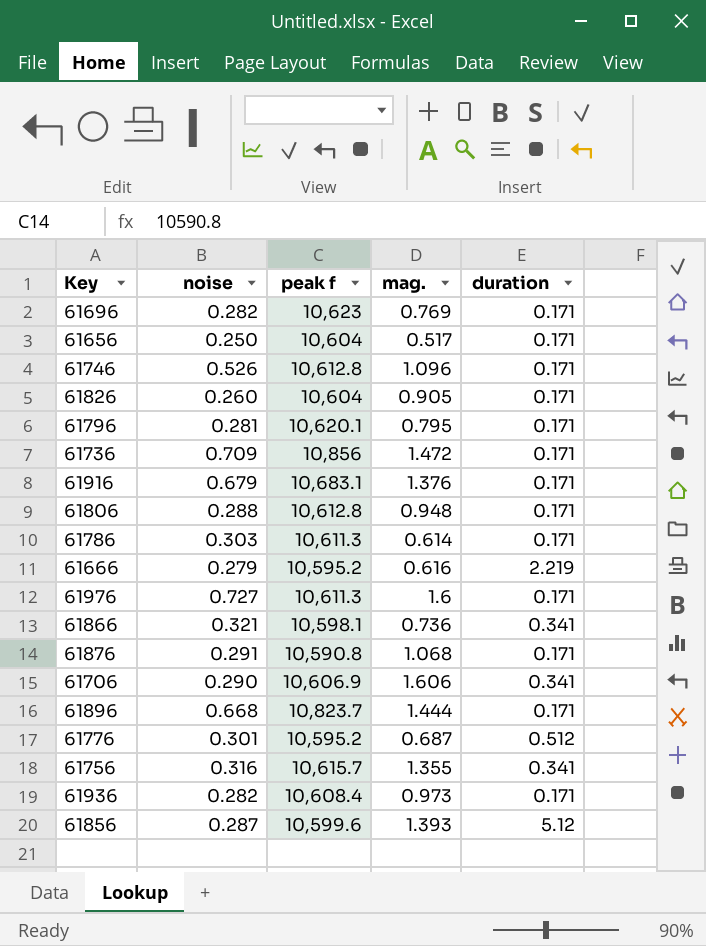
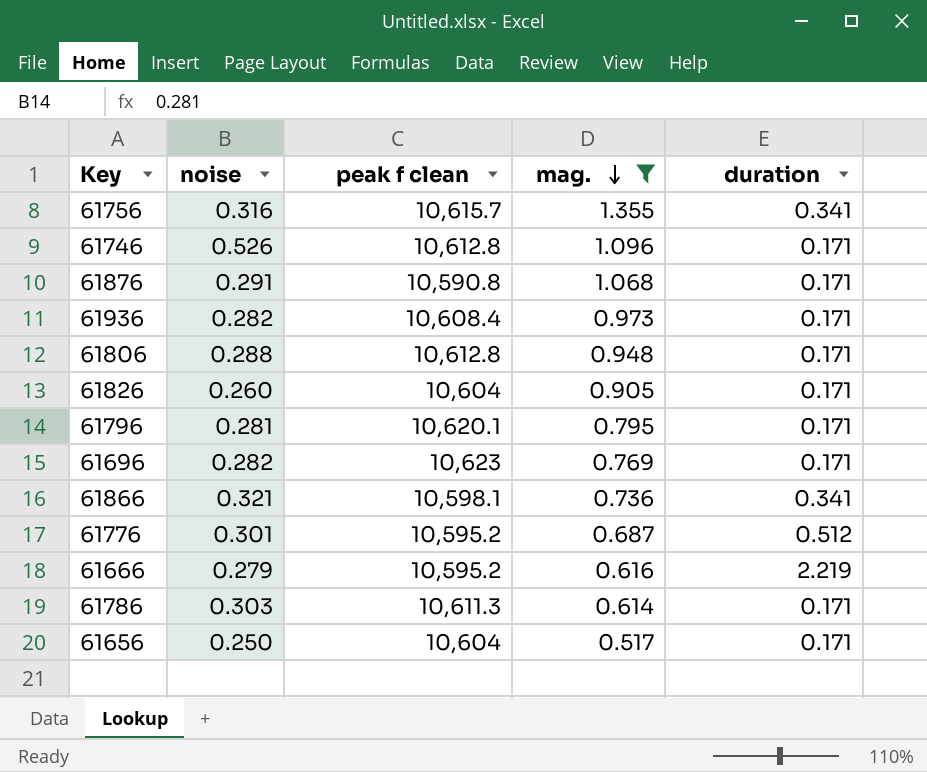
filter: none -> mag. <= 1.355
row order: none -> mag. descending
column name: peak f -> peak f clean

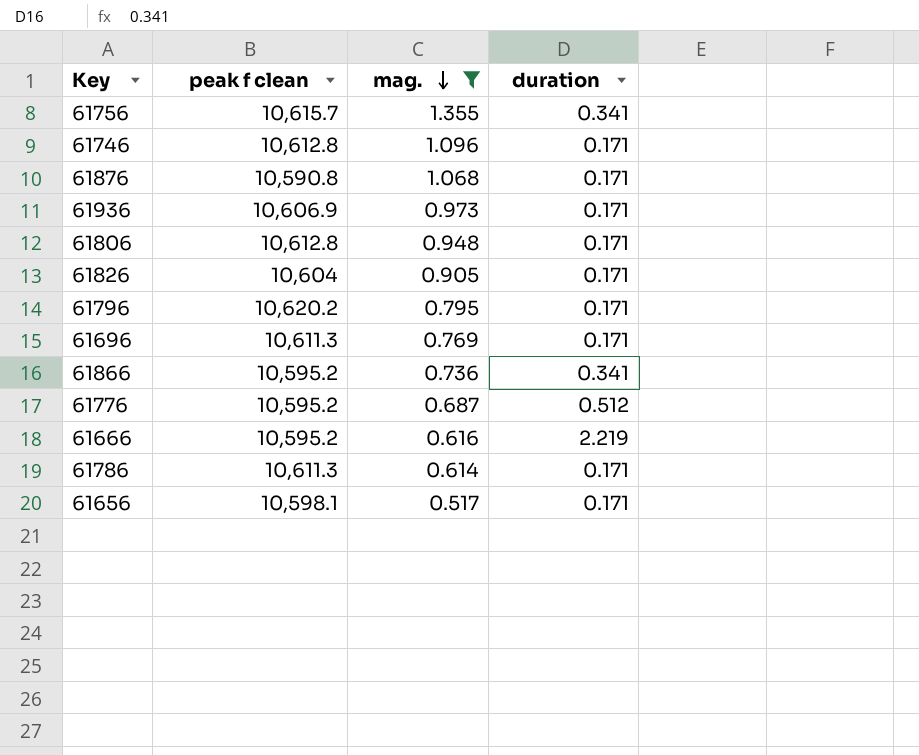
column noise | position: 2 -> none
61936 | peak f clean: 10,608.4 -> 10,606.9
61796 | peak f clean: 10,620.1 -> 10,620.2
61696 | peak f clean: 10,623 -> 10,611.3
61866 | peak f clean: 10,598.1 -> 10,595.2
61656 | peak f clean: 10,604 -> 10,598.1

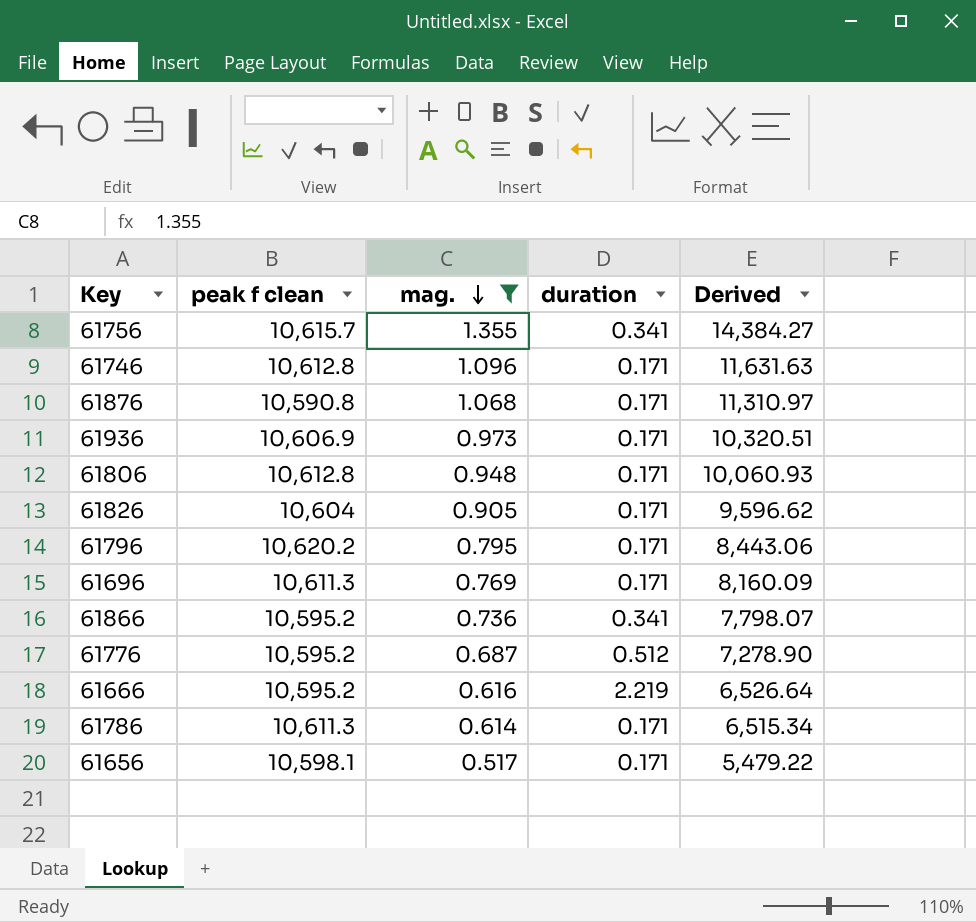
column Derived | formula: none -> [peak f clean] * [mag.]

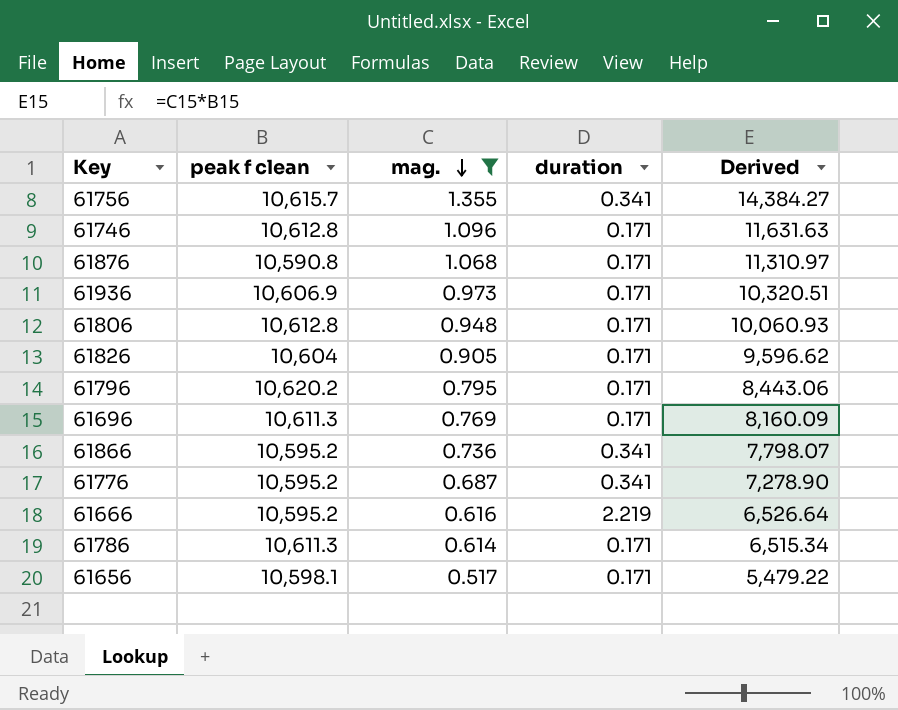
61776 | duration: 0.512 -> 0.341

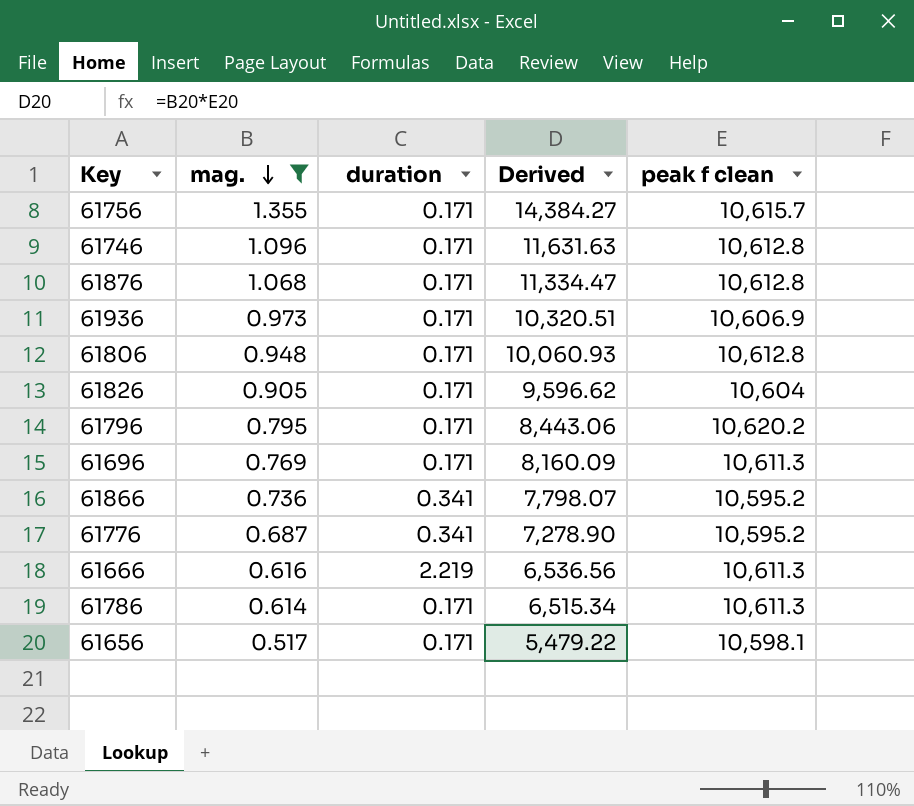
column peak f clean | position: 2 -> 5
61756 | duration: 0.341 -> 0.171
61876 | Derived: 11,310.97 -> 11,334.47
61876 | peak f clean: 10,590.8 -> 10,612.8
61666 | Derived: 6,526.64 -> 6,536.56
61666 | peak f clean: 10,595.2 -> 10,611.3

